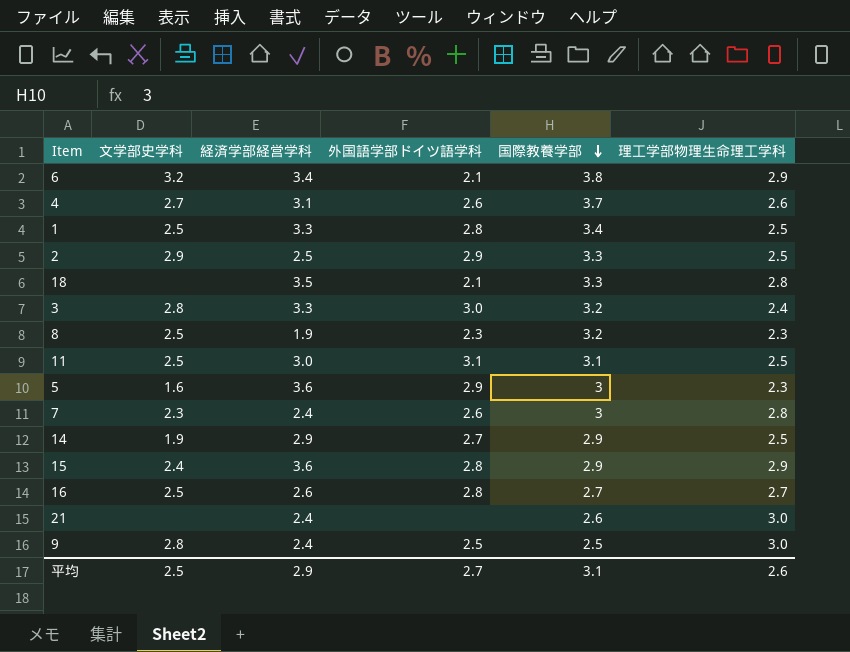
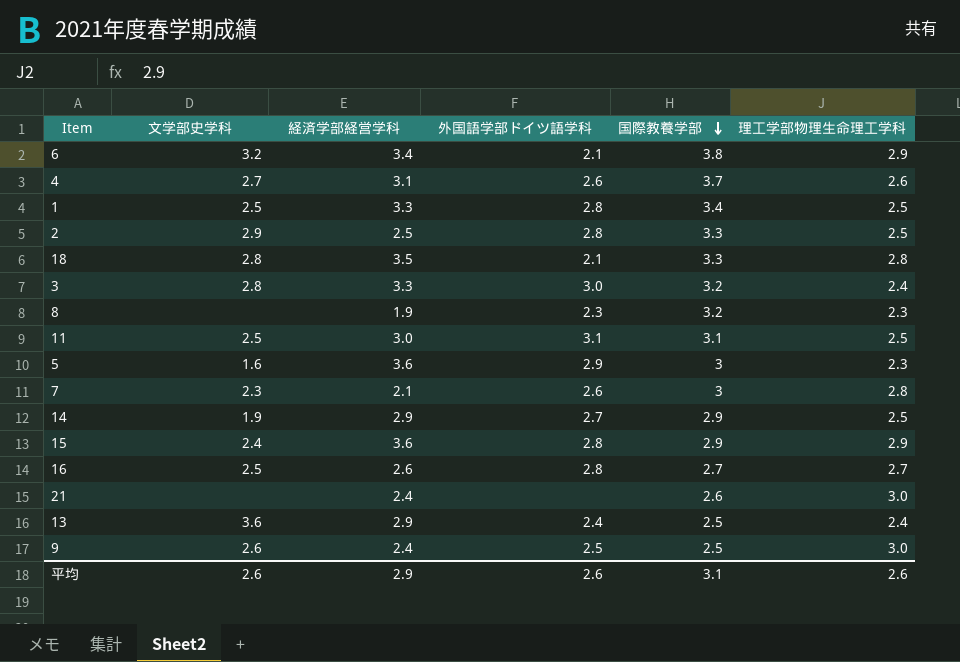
2 | 外国語学部ドイツ語学科: 2.9 -> 2.8
18 | 文学部史学科: none -> 2.8
8 | 文学部史学科: 2.5 -> none
7 | 経済学部経営学科: 2.4 -> 2.1
row 13: none -> 3.6 | 2.9 | 2.4 | 2.5 | 2.4
9 | 文学部史学科: 2.8 -> 2.6
平均 | 文学部史学科: 2.5 -> 2.6
平均 | 外国語学部ドイツ語学科: 2.7 -> 2.6

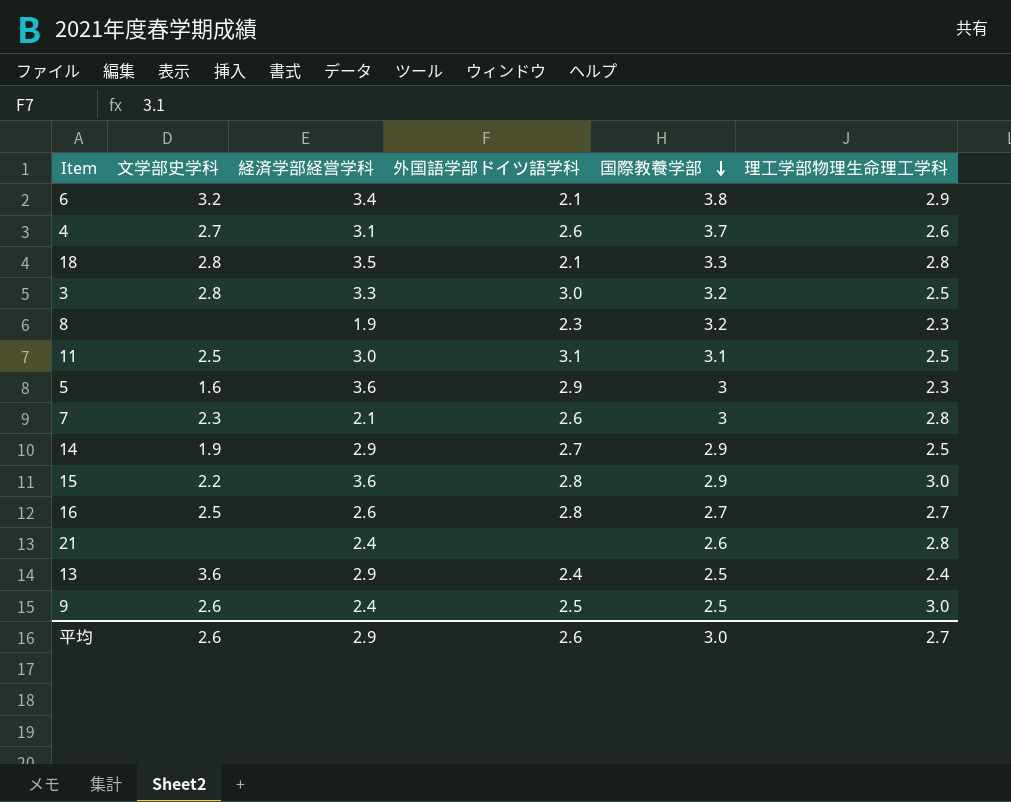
row 1: 2.5 | 3.3 | 2.8 | 3.4 | 2.5 -> none
row 2: 2.9 | 2.5 | 2.8 | 3.3 | 2.5 -> none
3 | 理工学部物理生命理工学科: 2.4 -> 2.5
15 | 文学部史学科: 2.4 -> 2.2
15 | 理工学部物理生命理工学科: 2.9 -> 3.0
21 | 理工学部物理生命理工学科: 3.0 -> 2.8
平均 | 国際教養学部: 3.1 -> 3.0
平均 | 理工学部物理生命理工学科: 2.6 -> 2.7

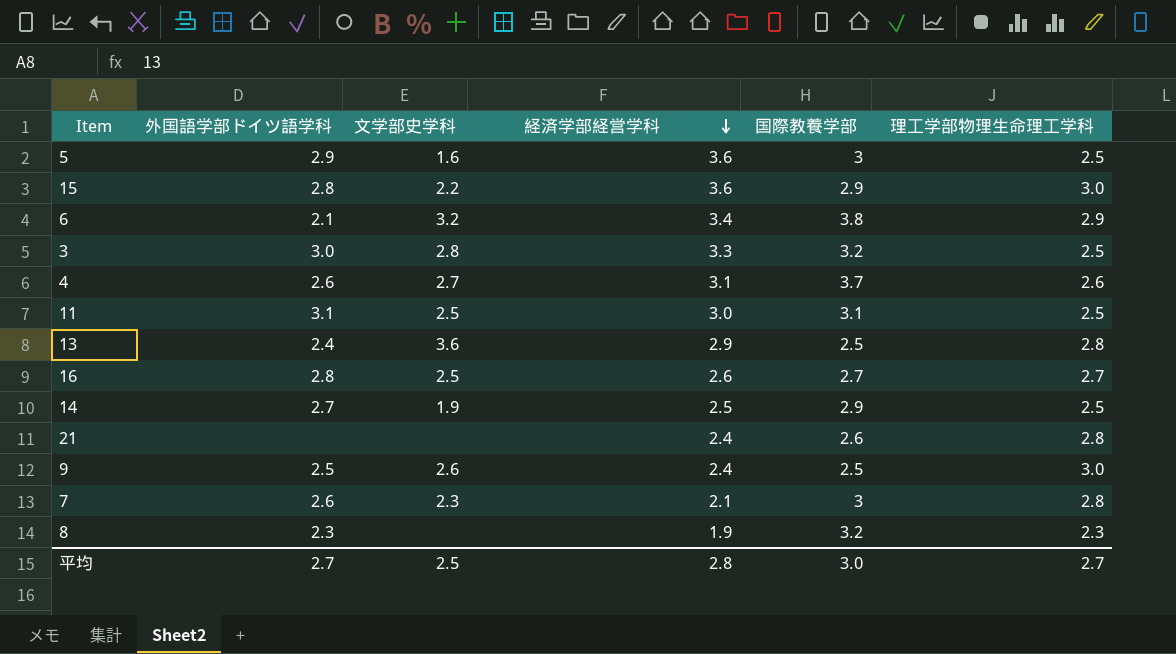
row order: 国際教養学部 descending -> 経済学部経営学科 descending
column 外国語学部ドイツ語学科 | position: 4 -> 2
row 18: 2.8 | 3.5 | 2.1 | 3.3 | 2.8 -> none
5 | 理工学部物理生命理工学科: 2.3 -> 2.5
13 | 理工学部物理生命理工学科: 2.4 -> 2.8
14 | 経済学部経営学科: 2.9 -> 2.5
平均 | 外国語学部ドイツ語学科: 2.6 -> 2.7
平均 | 文学部史学科: 2.6 -> 2.5
平均 | 経済学部経営学科: 2.9 -> 2.8

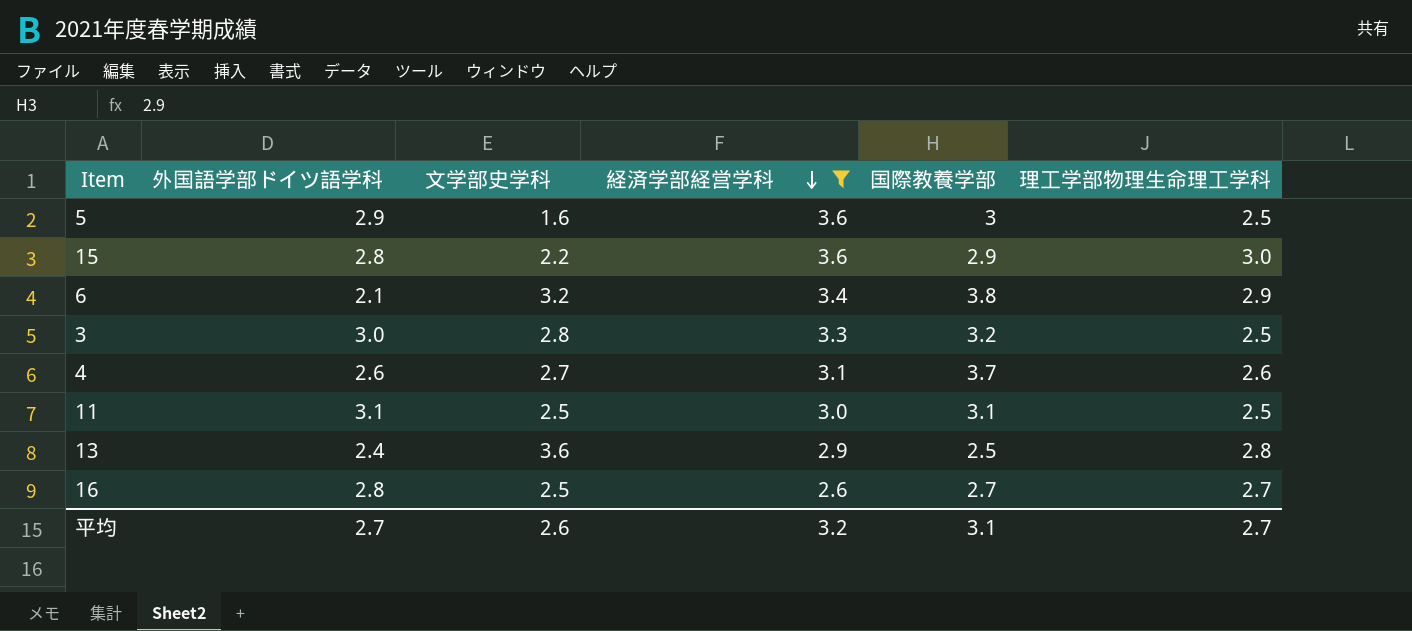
filter: none -> 経済学部経営学科 >= 2.6
平均 | 文学部史学科: 2.5 -> 2.6
平均 | 経済学部経営学科: 2.8 -> 3.2
平均 | 国際教養学部: 3.0 -> 3.1

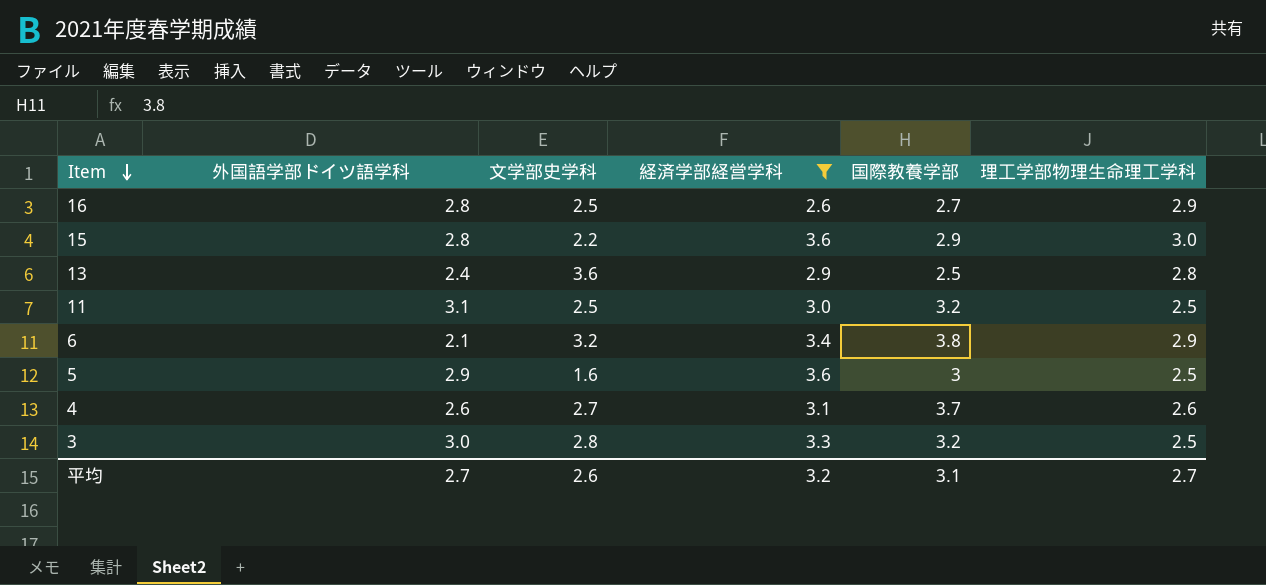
row order: 経済学部経営学科 descending -> Item descending
16 | 理工学部物理生命理工学科: 2.7 -> 2.9
11 | 国際教養学部: 3.1 -> 3.2

